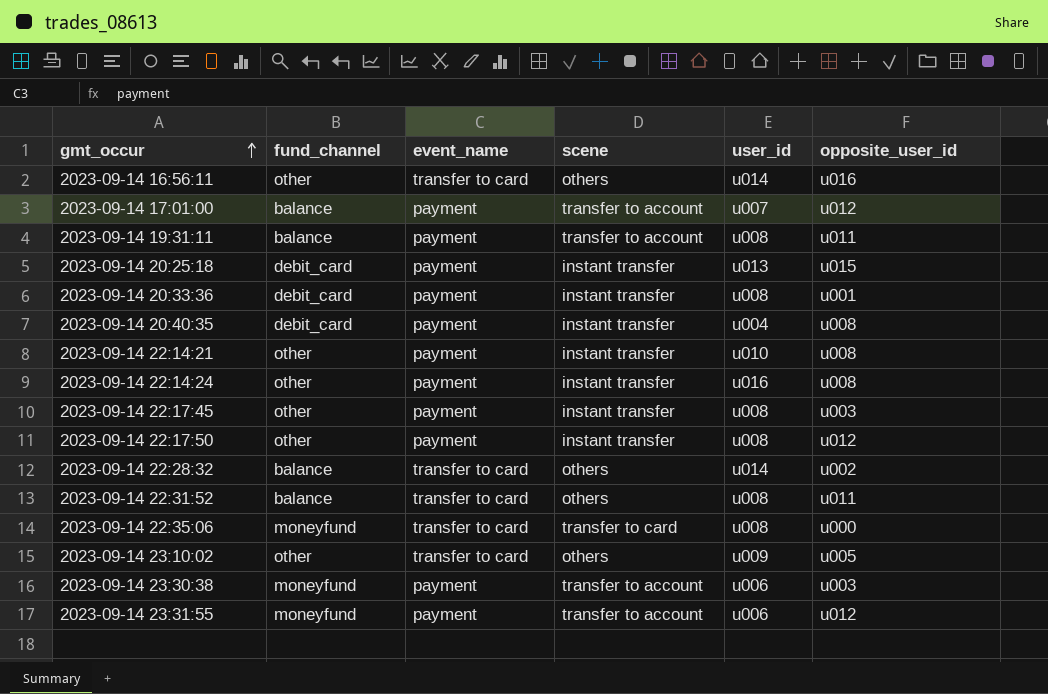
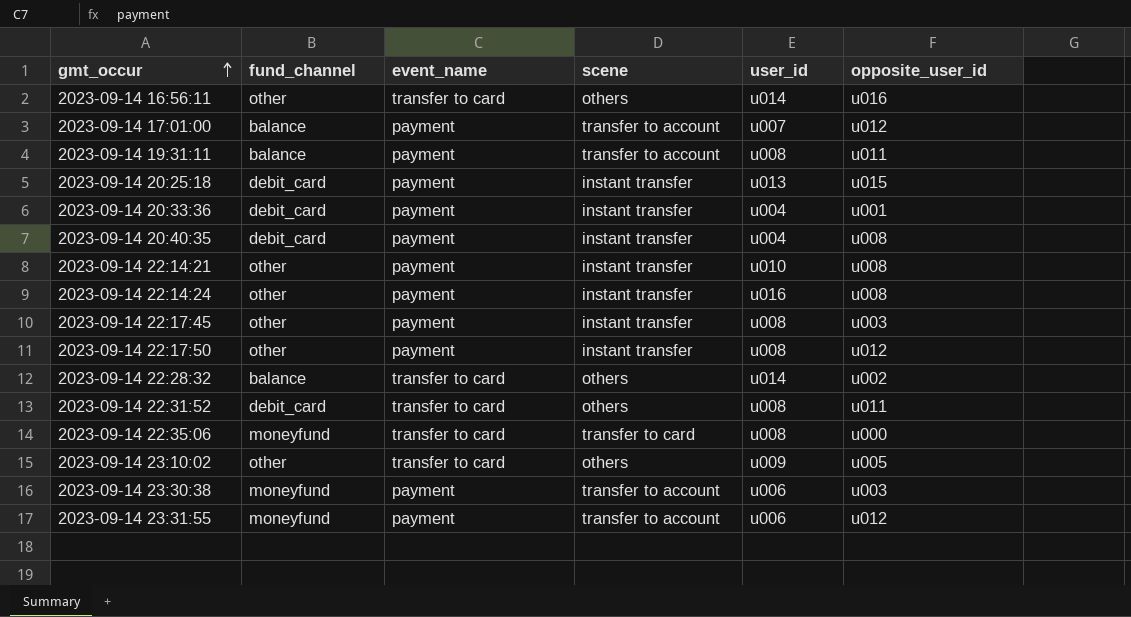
2023-09-14 20:33:36 | user_id: u008 -> u004
2023-09-14 22:31:52 | fund_channel: balance -> debit_card

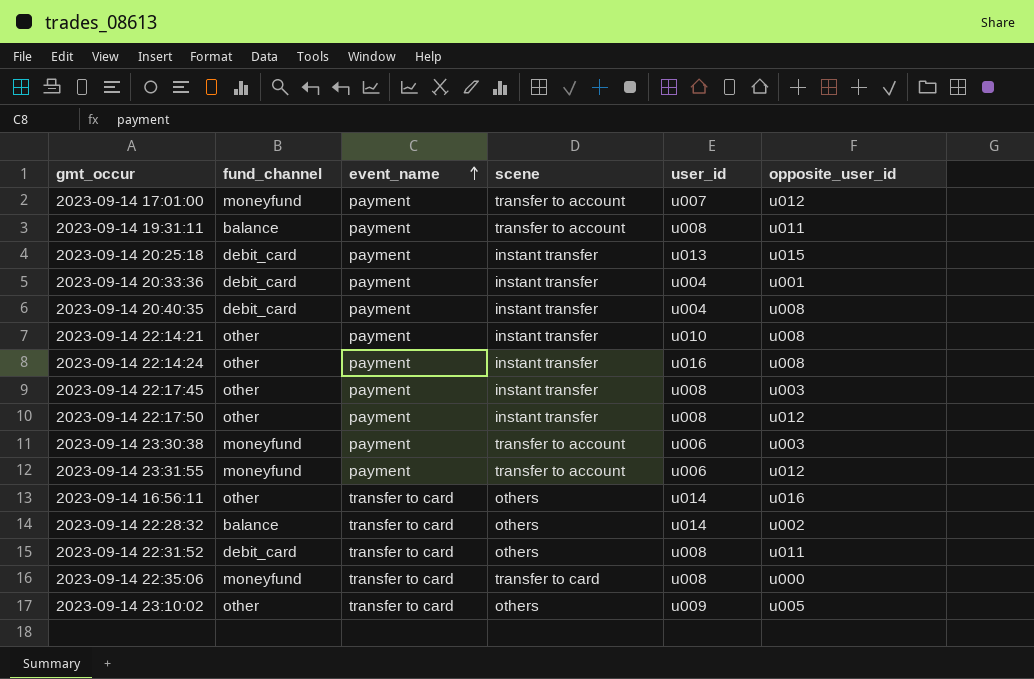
row order: gmt_occur ascending -> event_name ascending
2023-09-14 17:01:00 | fund_channel: balance -> moneyfund

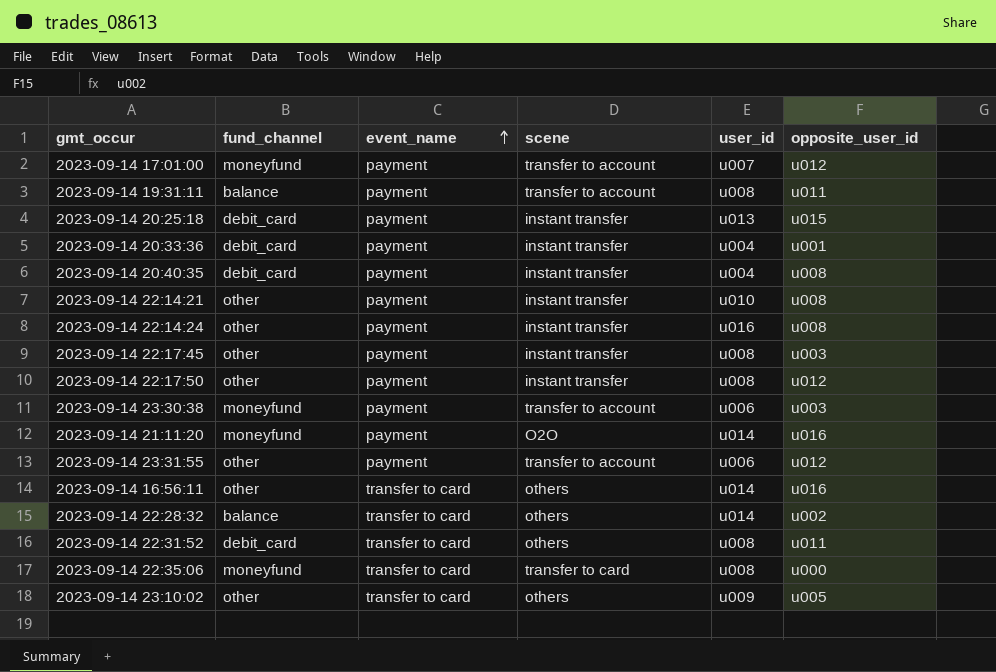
row 2023-09-14 21:11:20: none -> moneyfund | payment | O2O | u014 | u016
2023-09-14 23:31:55 | fund_channel: moneyfund -> other

